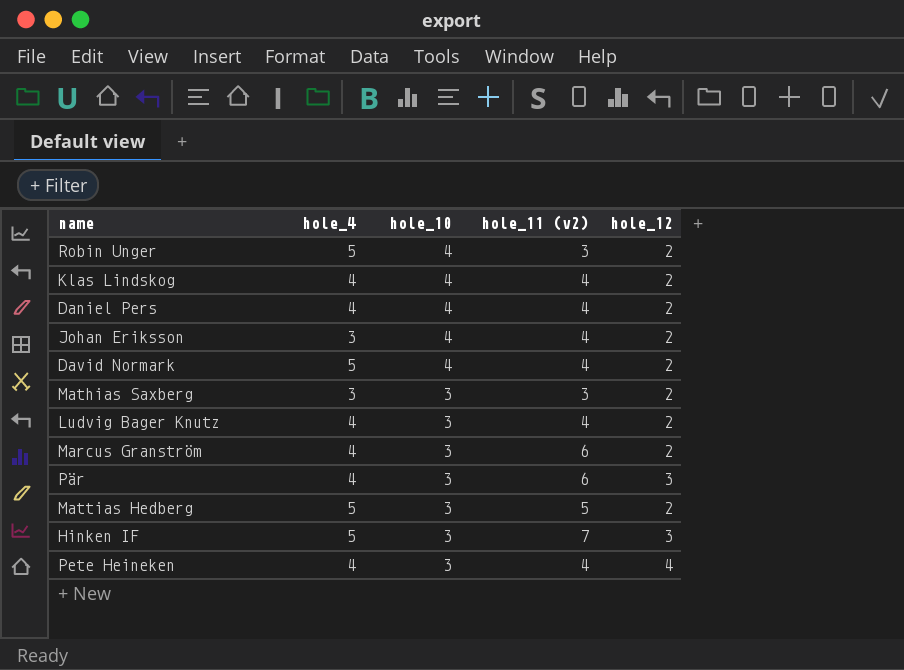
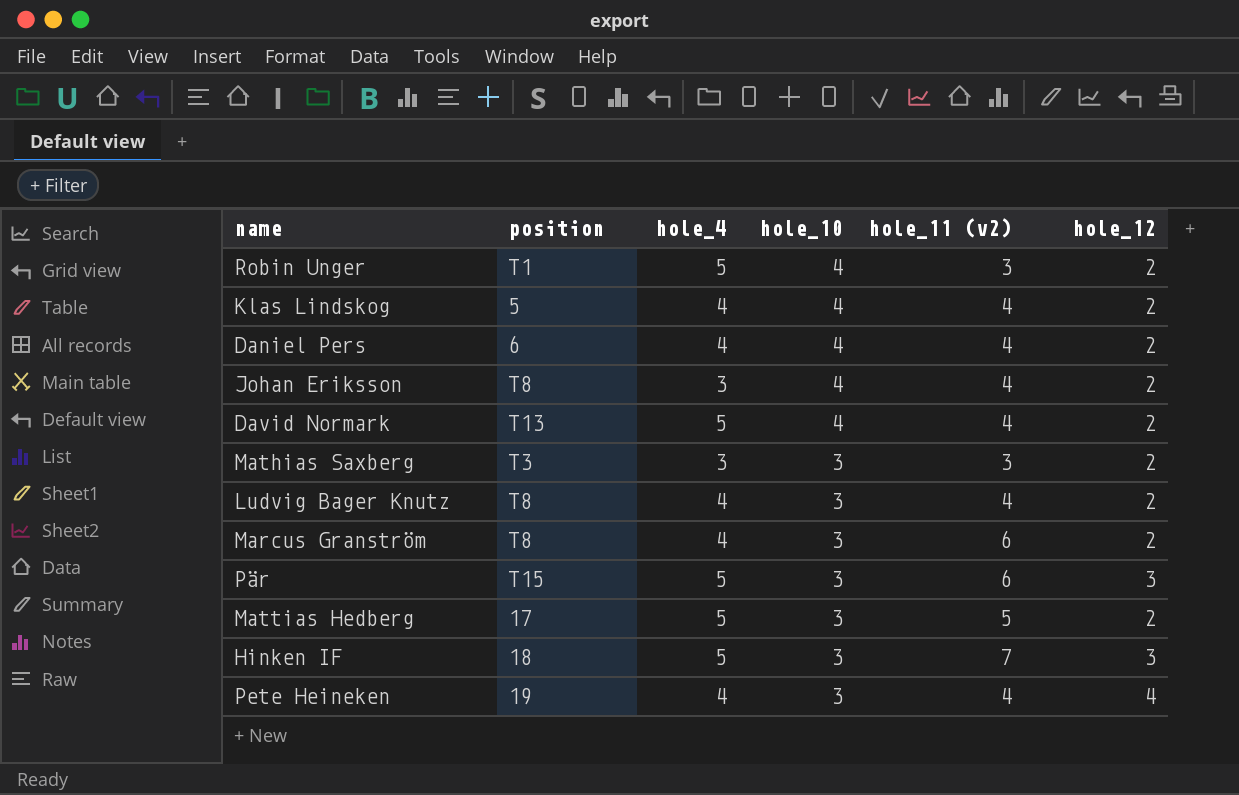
column position | position: none -> 2
Pär | hole_4: 4 -> 5

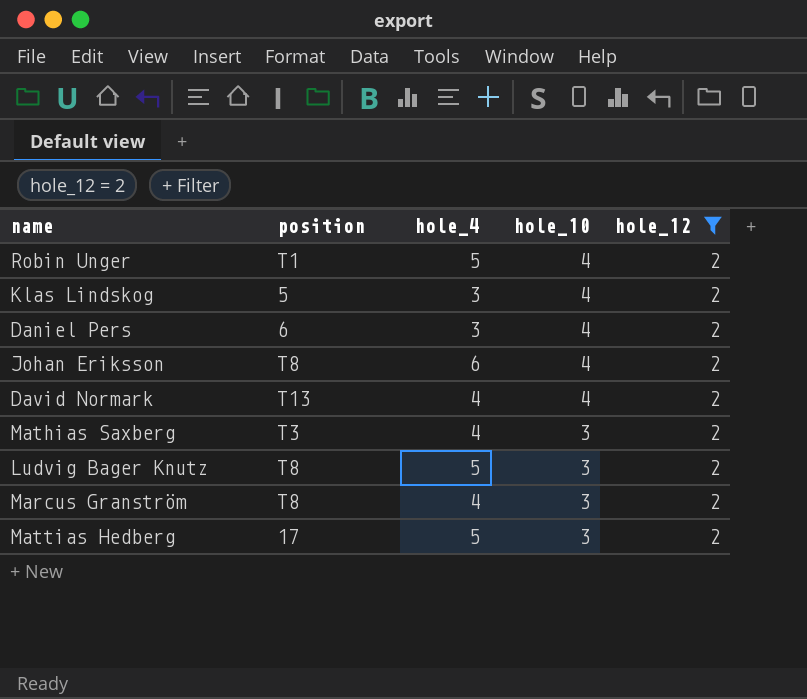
filter: none -> hole_12 = 2
column hole_11 (v2) | position: 5 -> none
Klas Lindskog | hole_4: 4 -> 3
Daniel Pers | hole_4: 4 -> 3
Johan Eriksson | hole_4: 3 -> 6
David Normark | hole_4: 5 -> 4
Mathias Saxberg | hole_4: 3 -> 4
Ludvig Bager Knutz | hole_4: 4 -> 5

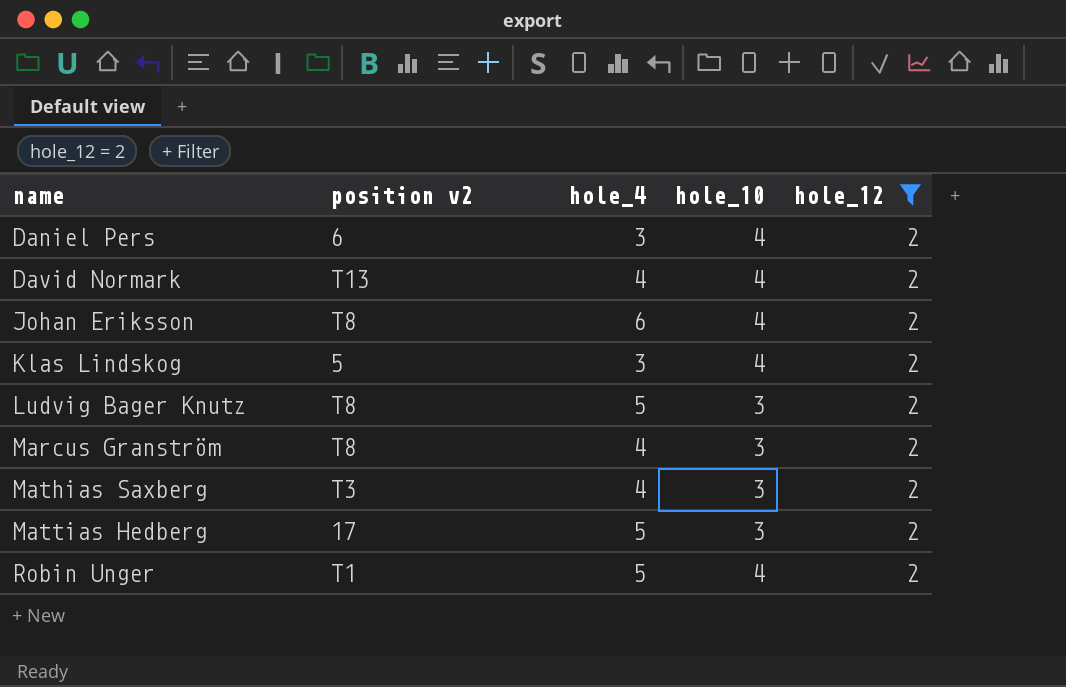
row order: hole_10 descending -> name ascending
column name: position -> position v2

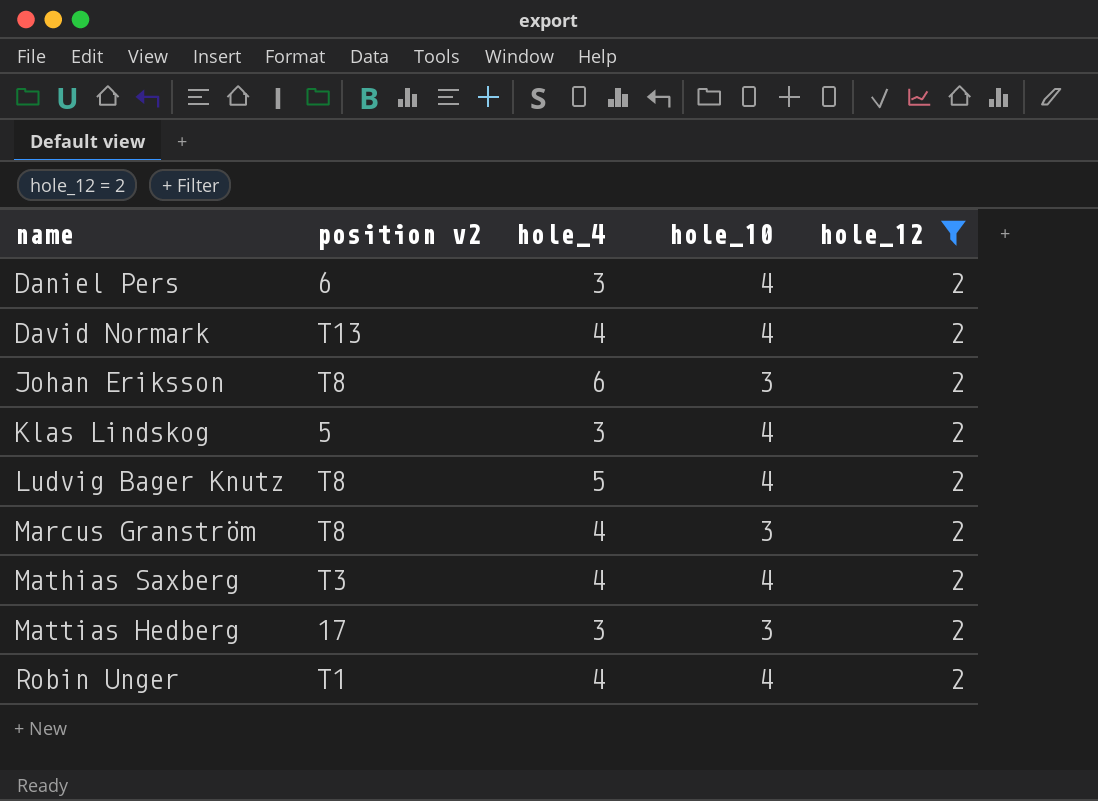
Johan Eriksson | hole_10: 4 -> 3
Ludvig Bager Knutz | hole_10: 3 -> 4
Mathias Saxberg | hole_10: 3 -> 4
Mattias Hedberg | hole_4: 5 -> 3
Robin Unger | hole_4: 5 -> 4

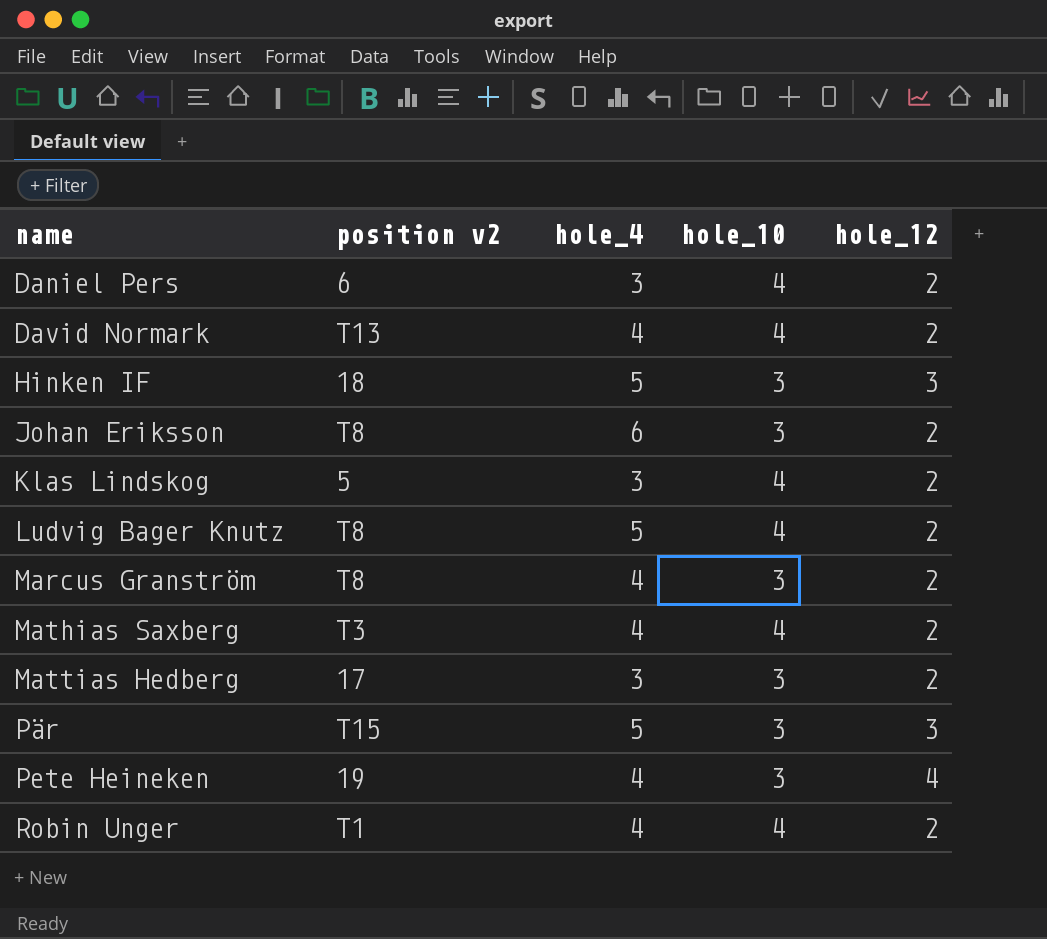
filter: hole_12 = 2 -> none

